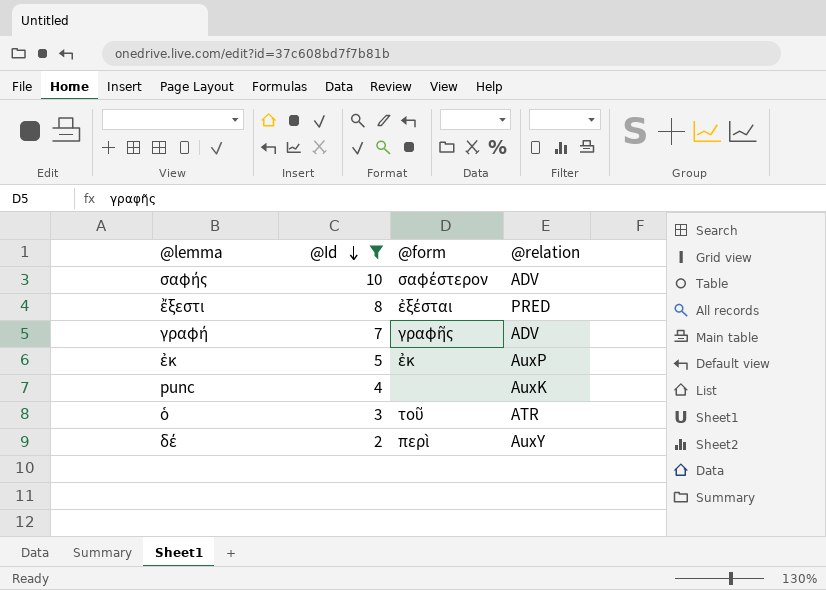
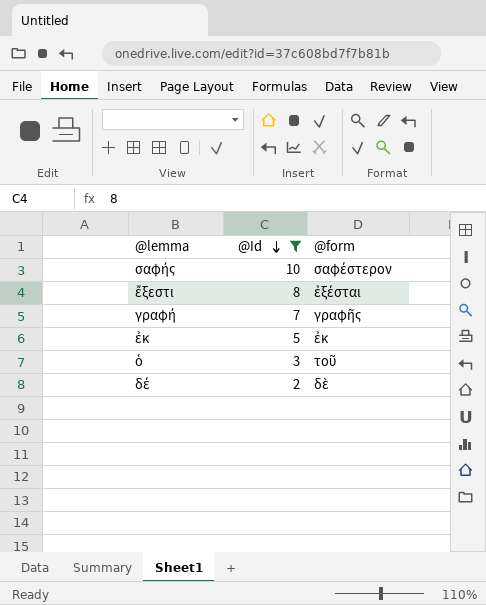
column @relation | position: 4 -> none
row punc: 4 | none | AuxK -> none
δέ | @form: περὶ -> δὲ

